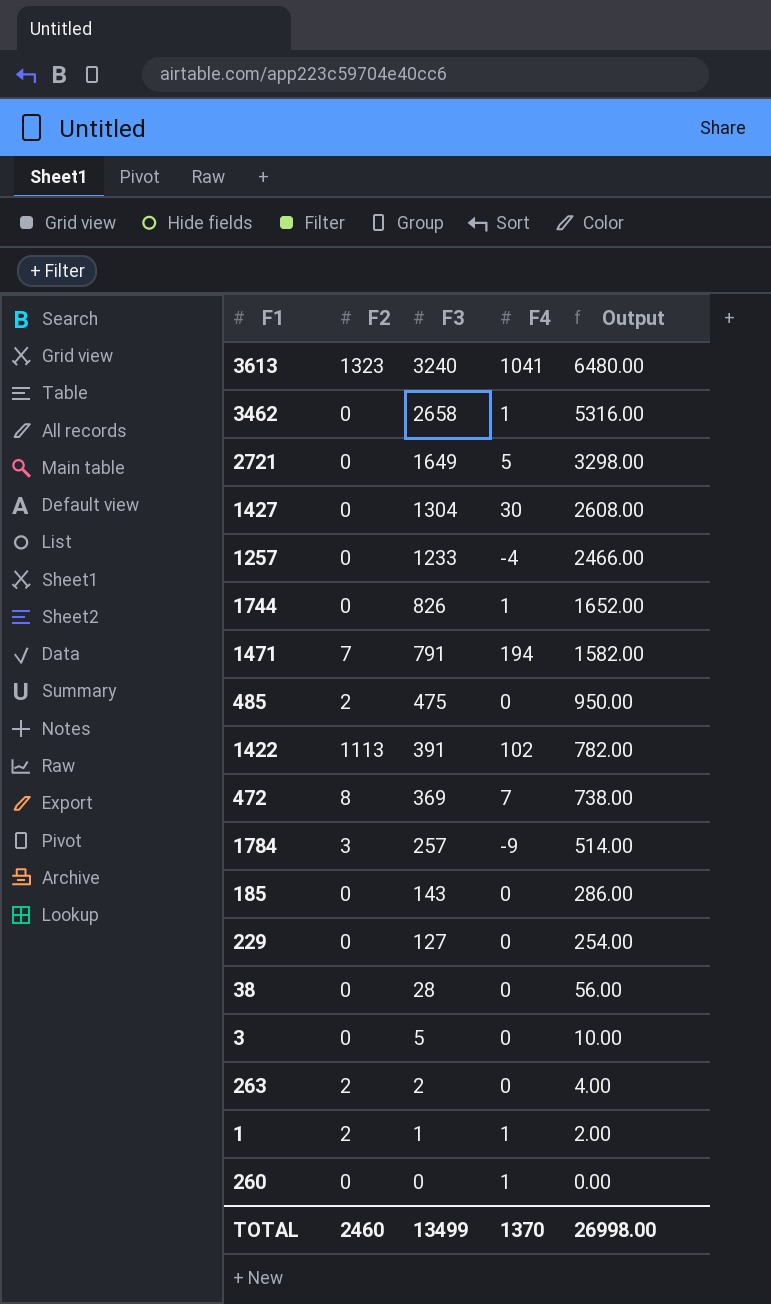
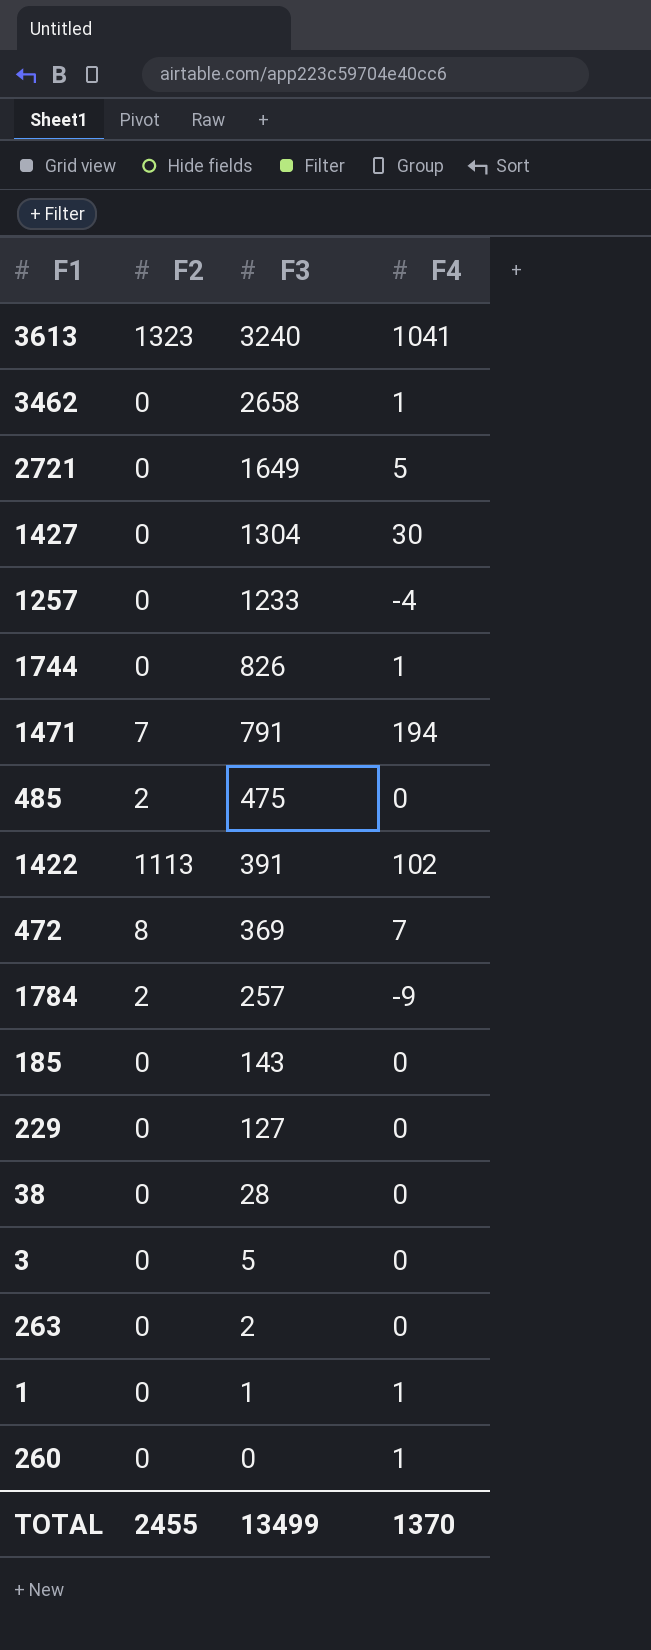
column Output | formula: [F3] * 2 -> none
1784 | F2: 3 -> 2
263 | F2: 2 -> 0
1 | F2: 2 -> 0
TOTAL | F2: 2460 -> 2455

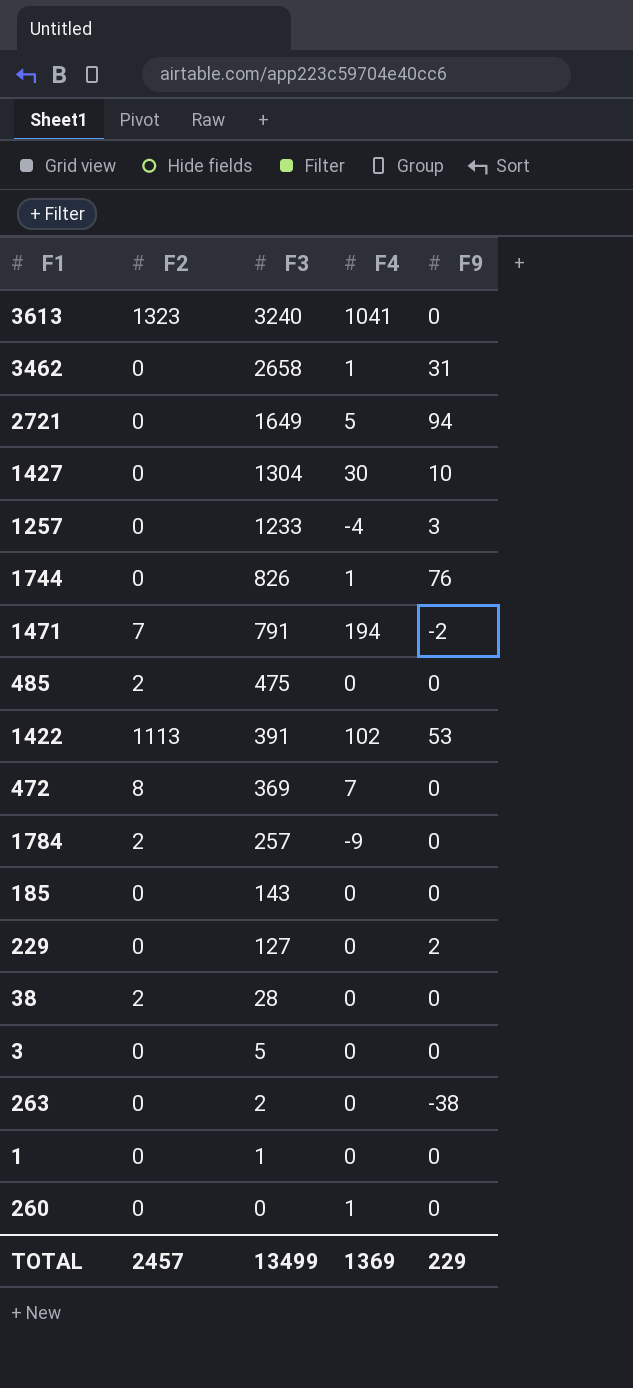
column F9 | position: none -> 5
38 | F2: 0 -> 2
1 | F4: 1 -> 0
TOTAL | F2: 2455 -> 2457
TOTAL | F4: 1370 -> 1369

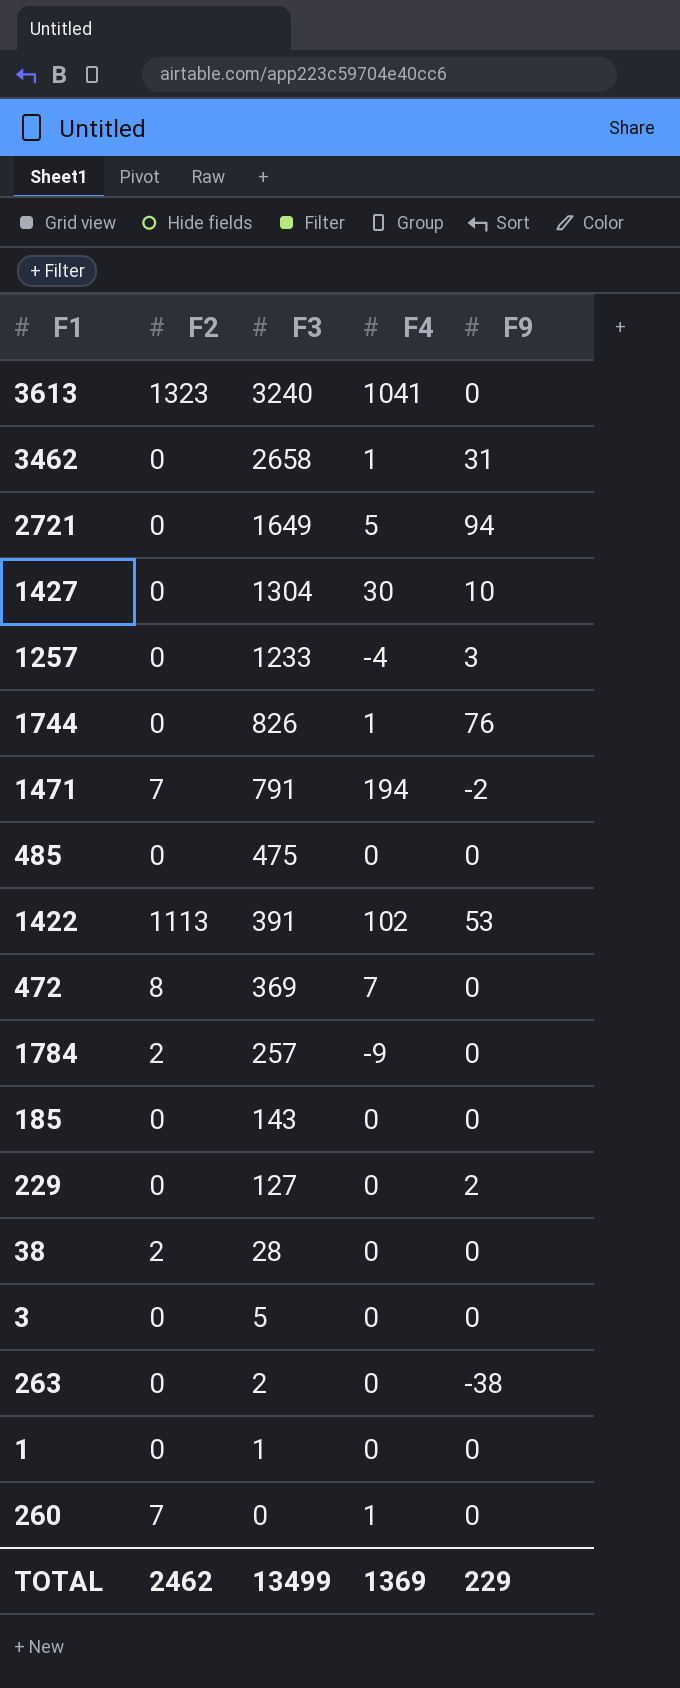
485 | F2: 2 -> 0
260 | F2: 0 -> 7
TOTAL | F2: 2457 -> 2462

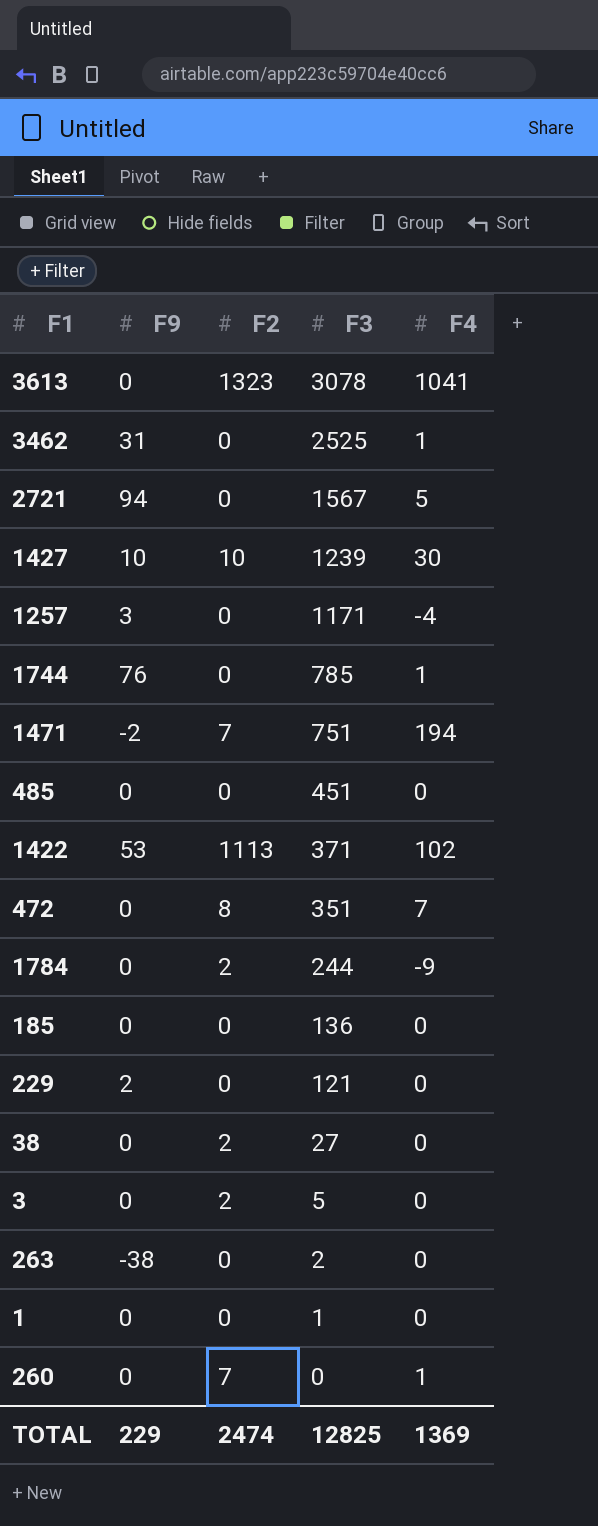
column F9 | position: 5 -> 2
3613 | F3: 3240 -> 3078
3462 | F3: 2658 -> 2525
2721 | F3: 1649 -> 1567
1427 | F2: 0 -> 10
1427 | F3: 1304 -> 1239
1257 | F3: 1233 -> 1171
1744 | F3: 826 -> 785
1471 | F3: 791 -> 751
485 | F3: 475 -> 451
1422 | F3: 391 -> 371
472 | F3: 369 -> 351
1784 | F3: 257 -> 244
185 | F3: 143 -> 136
229 | F3: 127 -> 121
38 | F3: 28 -> 27
3 | F2: 0 -> 2
TOTAL | F2: 2462 -> 2474
TOTAL | F3: 13499 -> 12825

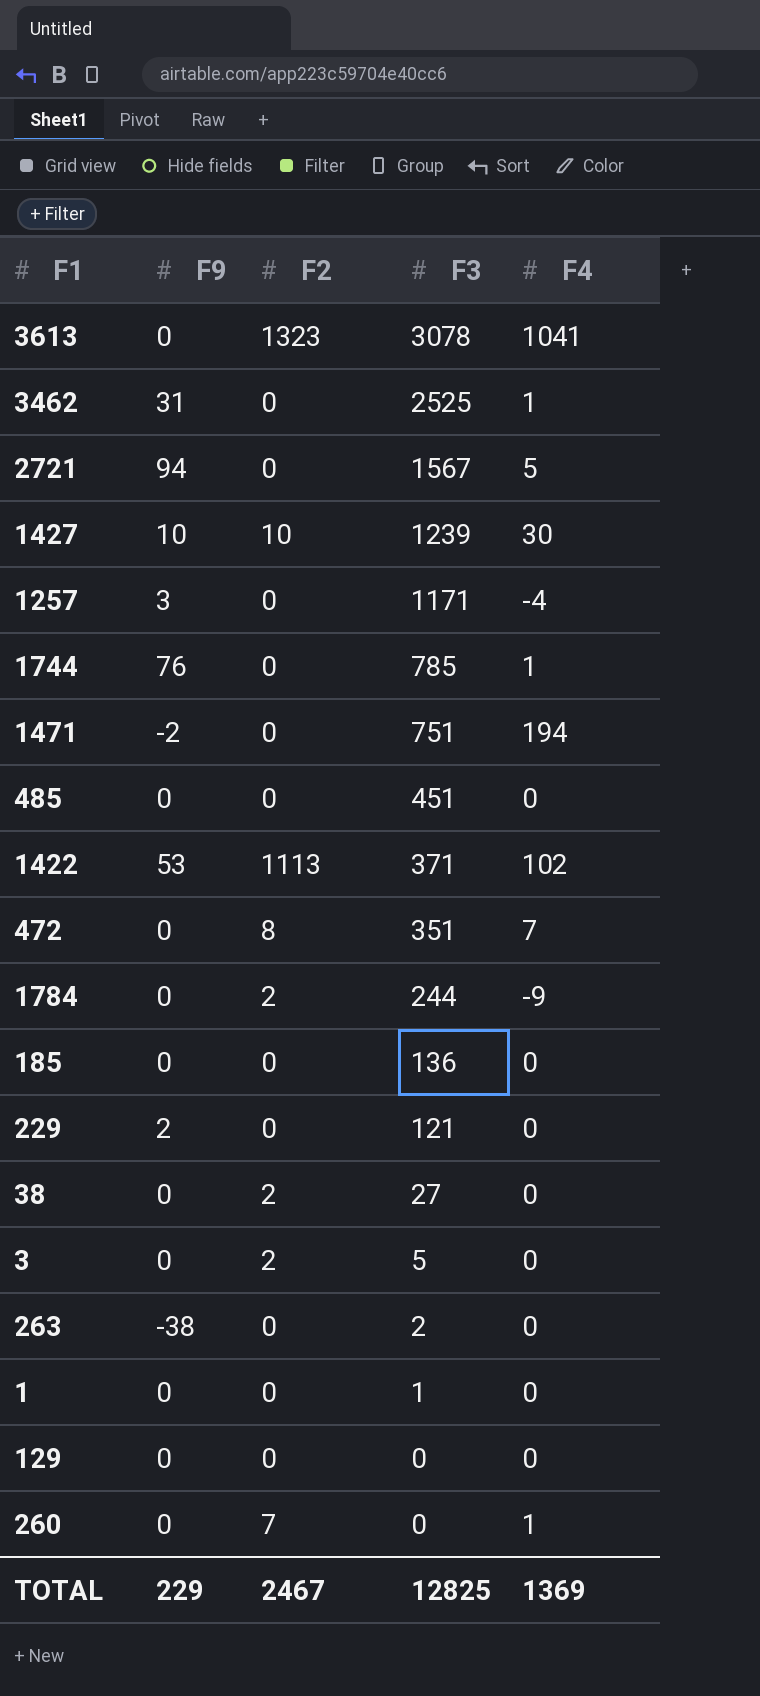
1471 | F2: 7 -> 0
row 129: none -> 0 | 0 | 0 | 0
TOTAL | F2: 2474 -> 2467

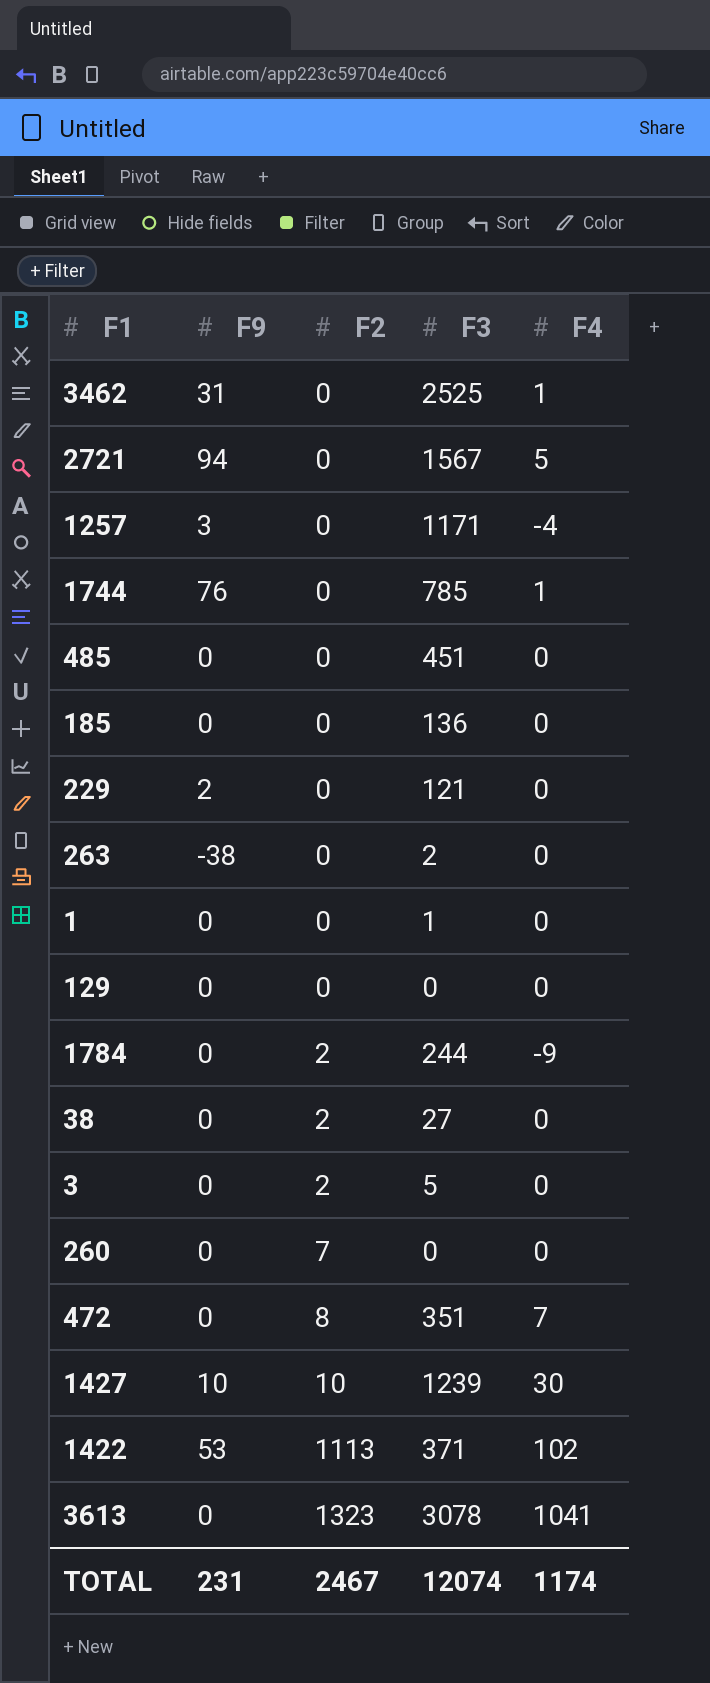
row order: F3 descending -> F2 ascending
row 1471: -2 | 0 | 751 | 194 -> none
260 | F4: 1 -> 0
TOTAL | F9: 229 -> 231
TOTAL | F3: 12825 -> 12074
TOTAL | F4: 1369 -> 1174

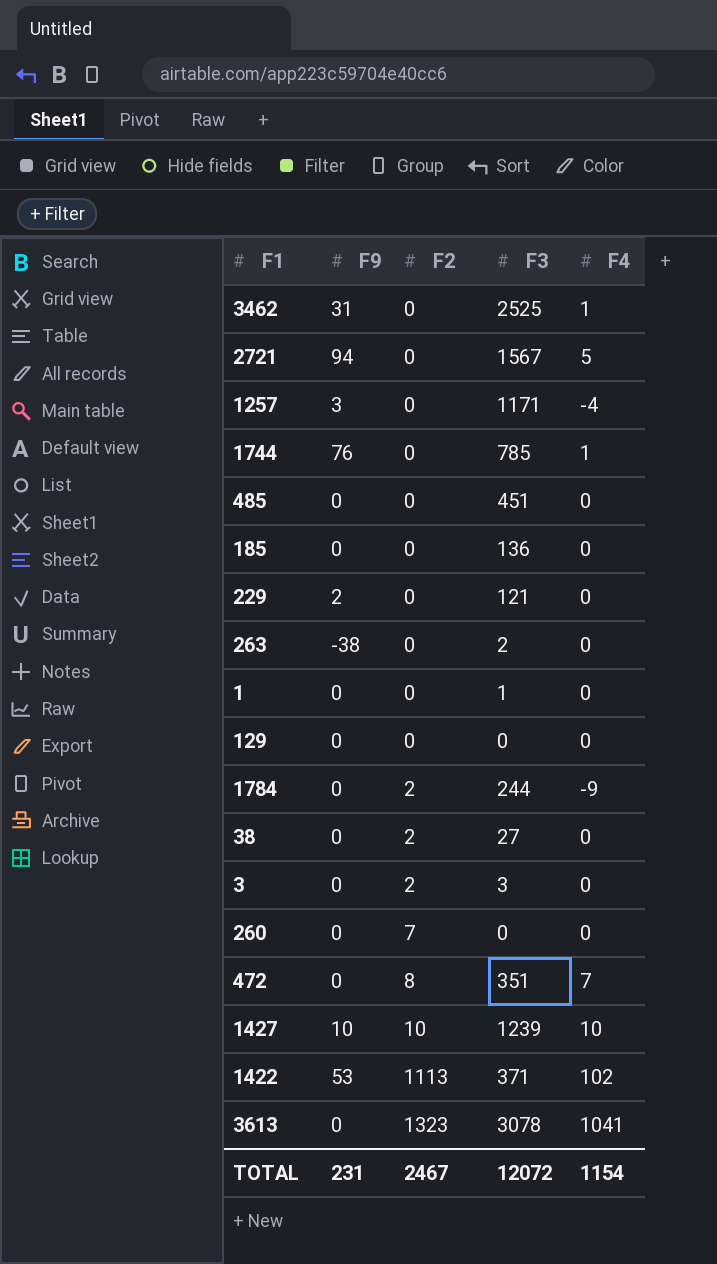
3 | F3: 5 -> 3
1427 | F4: 30 -> 10
TOTAL | F3: 12074 -> 12072
TOTAL | F4: 1174 -> 1154

